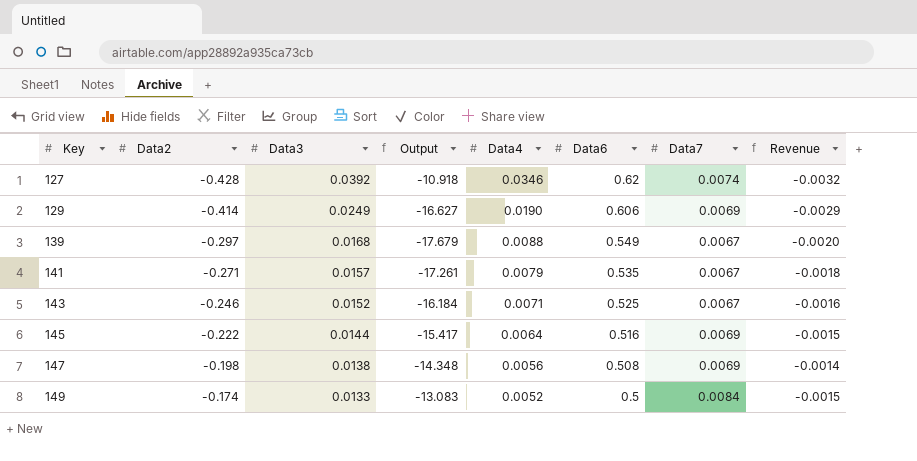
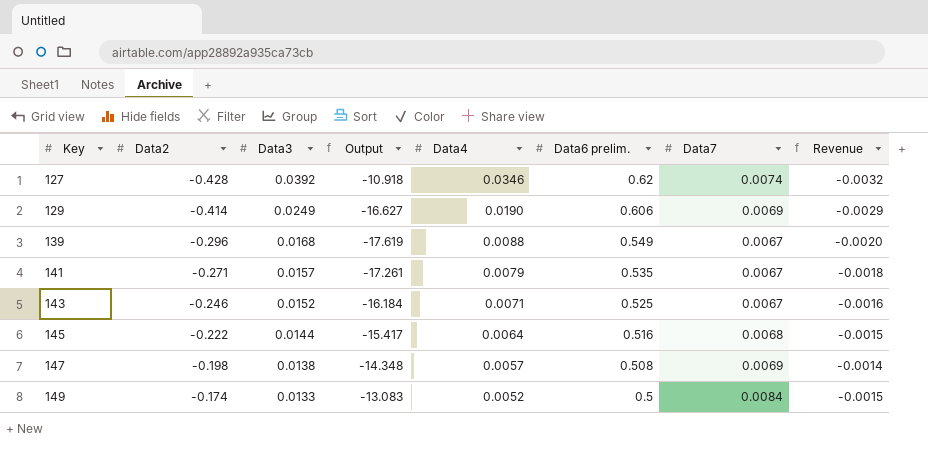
column name: Data6 -> Data6 prelim.
139 | Data2: -0.297 -> -0.296
139 | Output: -17.679 -> -17.619
145 | Data7: 0.0069 -> 0.0068
147 | Data4: 0.0056 -> 0.0057

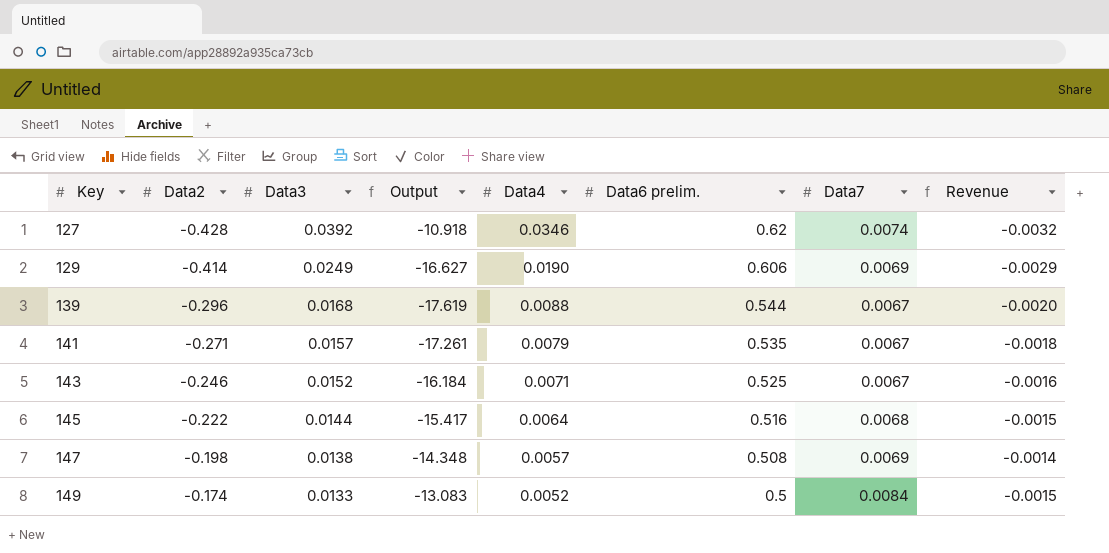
139 | Data6 prelim.: 0.549 -> 0.544

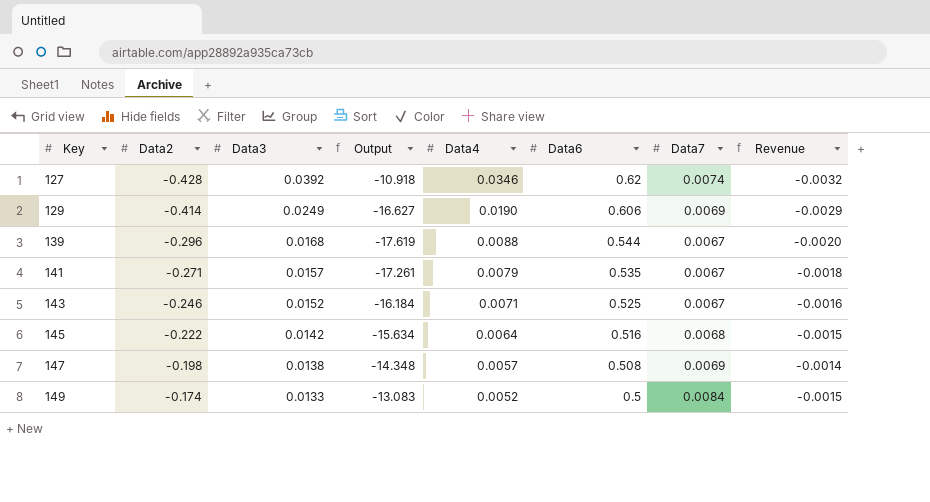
column name: Data6 prelim. -> Data6
145 | Data3: 0.0144 -> 0.0142
145 | Output: -15.417 -> -15.634

